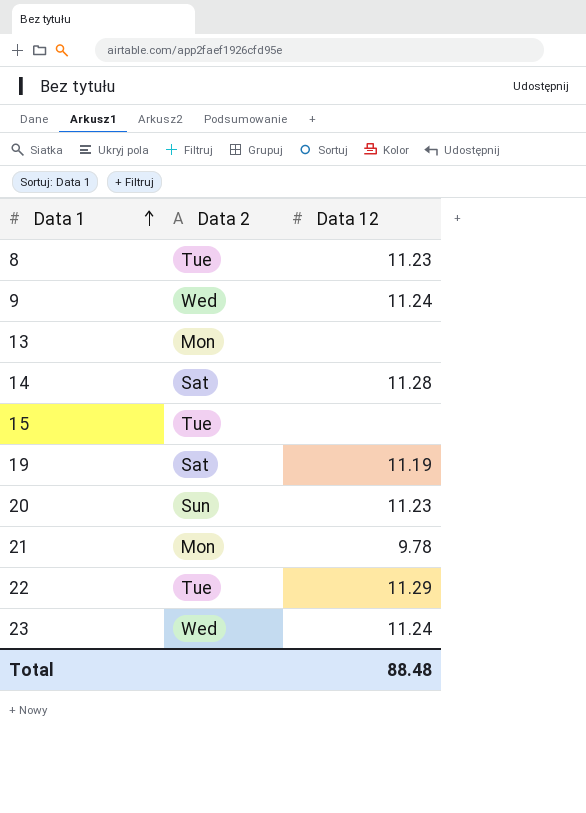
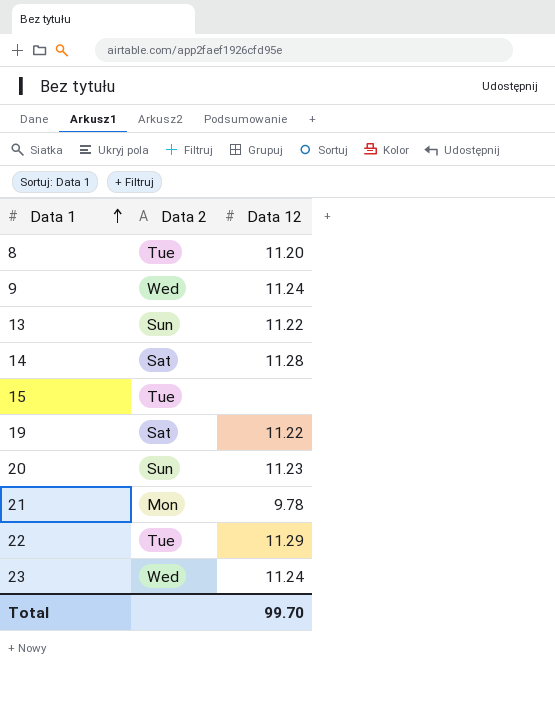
8 | Data 12: 11.23 -> 11.20
13 | Data 2: Mon -> Sun
13 | Data 12: none -> 11.22
19 | Data 12: 11.19 -> 11.22
Total | Data 12: 88.48 -> 99.70

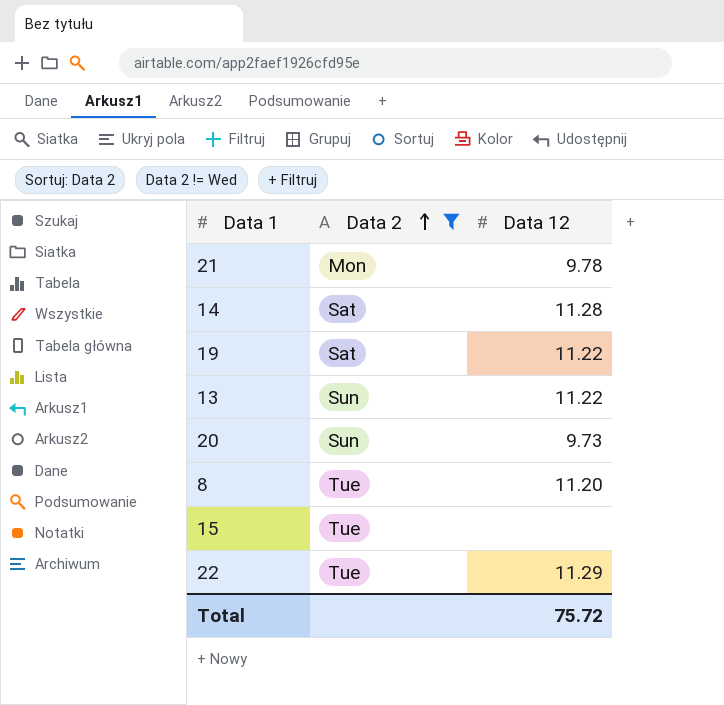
filter: none -> Data 2 != Wed
row order: Data 1 ascending -> Data 2 ascending
20 | Data 12: 11.23 -> 9.73
Total | Data 12: 99.70 -> 75.72

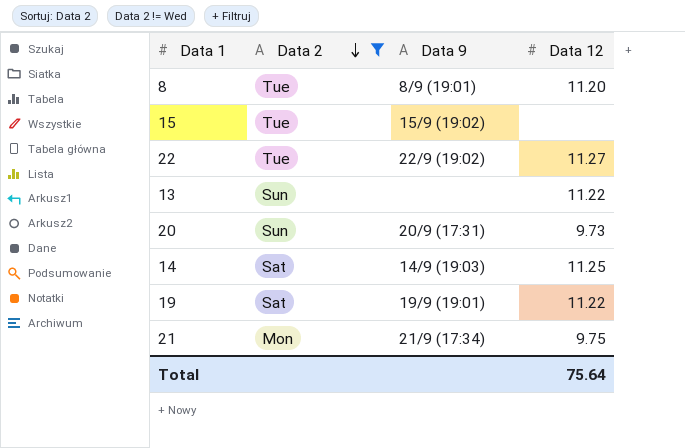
row order: Data 2 ascending -> Data 2 descending
column Data 9 | position: none -> 3
22 | Data 12: 11.29 -> 11.27
14 | Data 12: 11.28 -> 11.25
21 | Data 12: 9.78 -> 9.75
Total | Data 12: 75.72 -> 75.64

